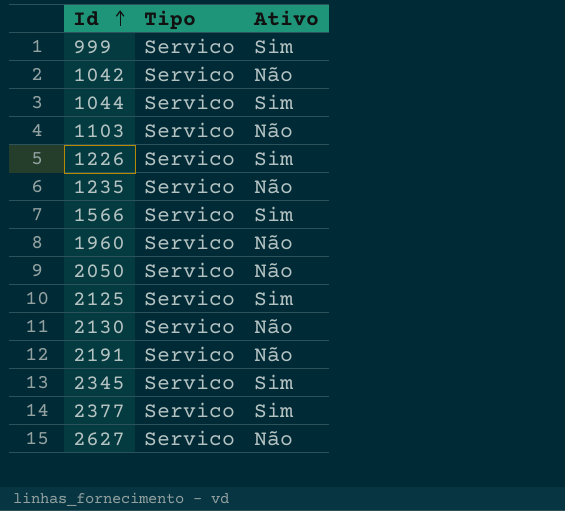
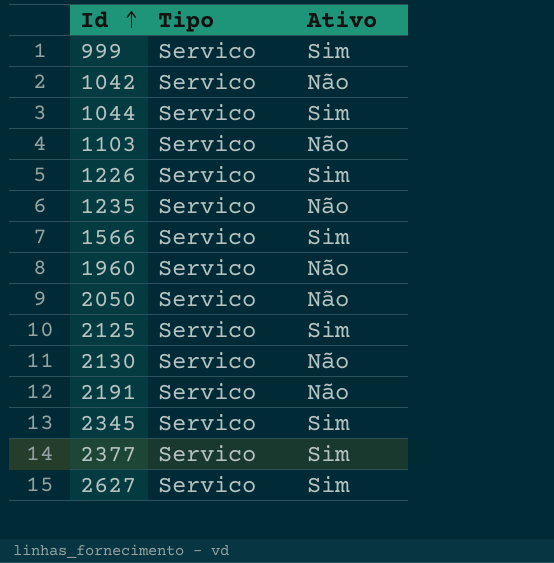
2627 | Ativo: Não -> Sim

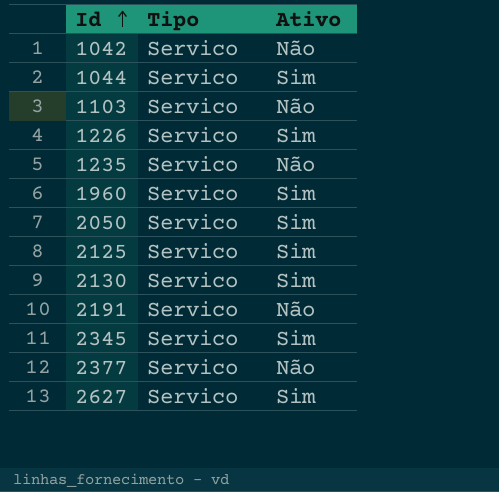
row 999: Servico | Sim -> none
row 1566: Servico | Sim -> none
1960 | Ativo: Não -> Sim
2050 | Ativo: Não -> Sim
2130 | Ativo: Não -> Sim
2377 | Ativo: Sim -> Não

